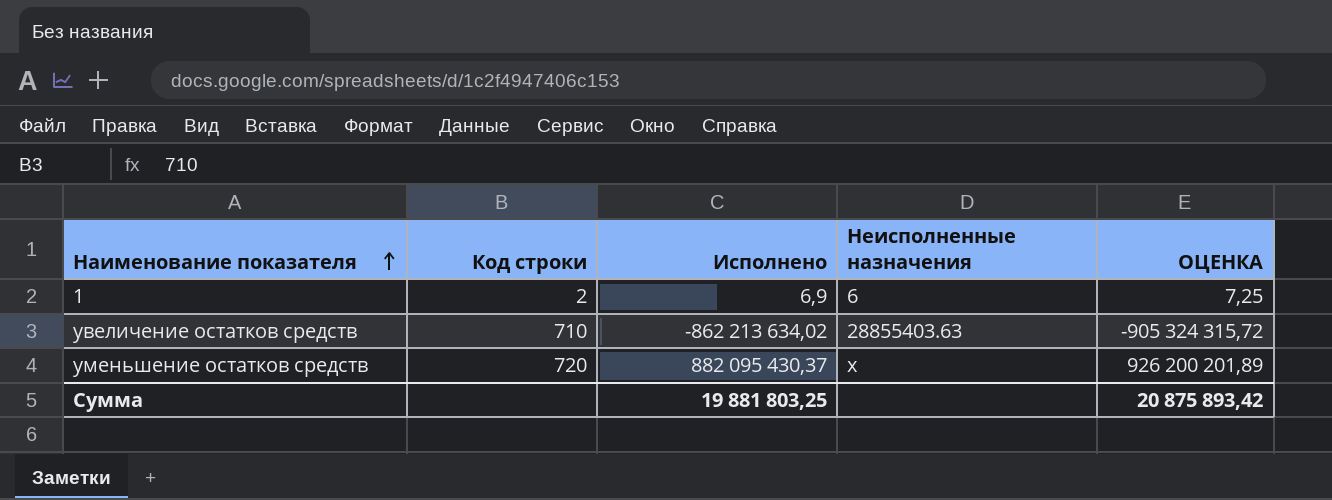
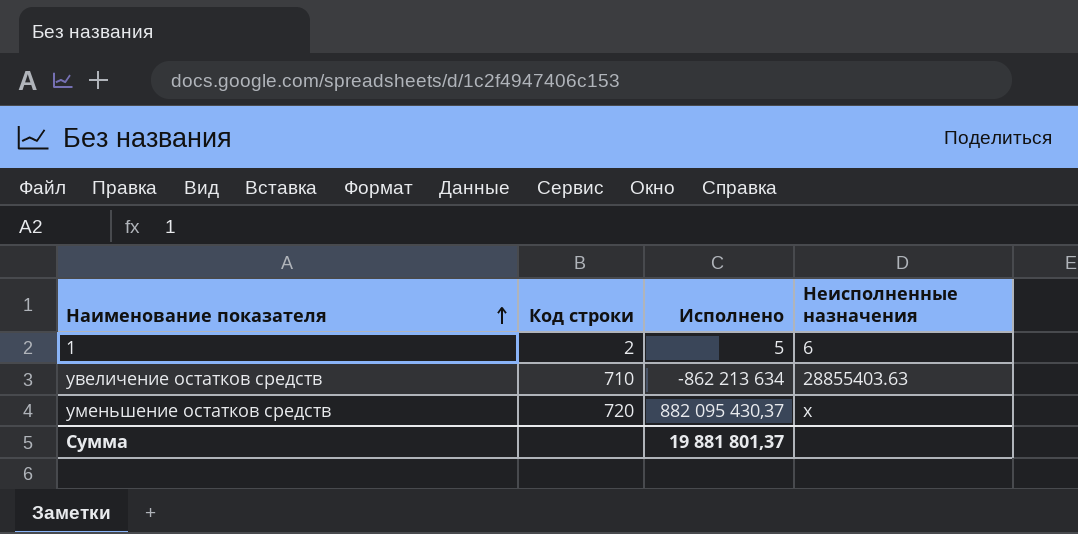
column ОЦЕНКА | formula: [Исполнено] * 1,05 -> none
1 | Исполнено: 6,9 -> 5
увеличение остатков средств | Исполнено: -862 213 634,02 -> -862 213 634
Сумма | Исполнено: 19 881 803,25 -> 19 881 801,37

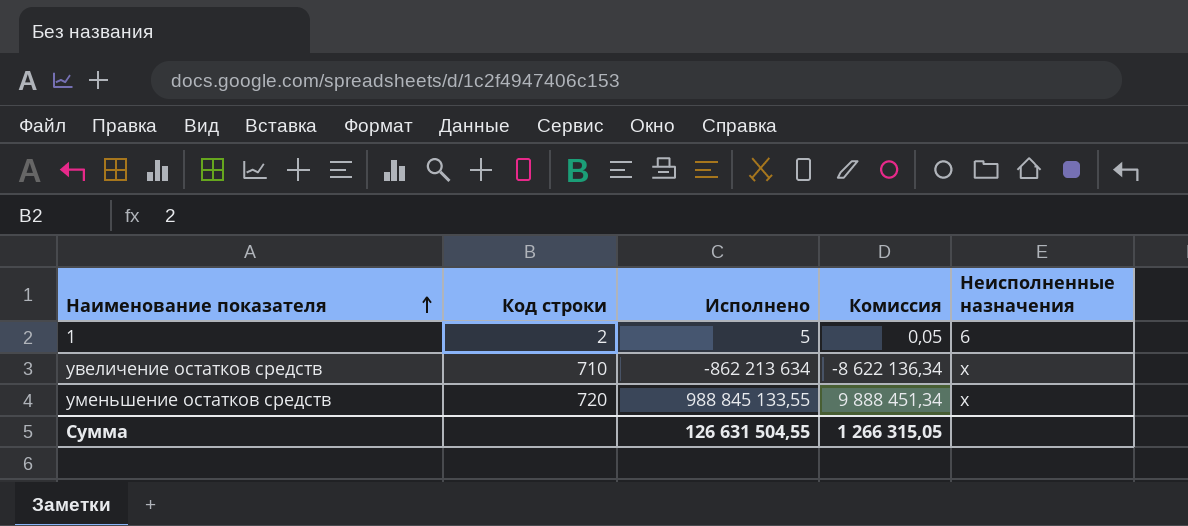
column Комиссия | formula: none -> [Исполнено] * 0,01
увеличение остатков средств | Неисполненные назначения: 28855403.63 -> x
уменьшение остатков средств | Исполнено: 882 095 430,37 -> 988 845 133,55
Сумма | Исполнено: 19 881 801,37 -> 126 631 504,55

